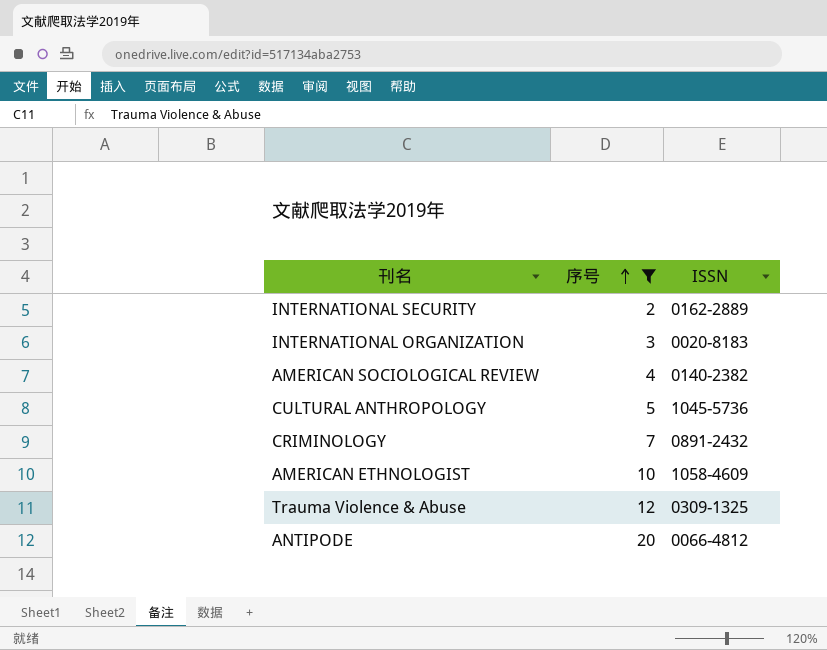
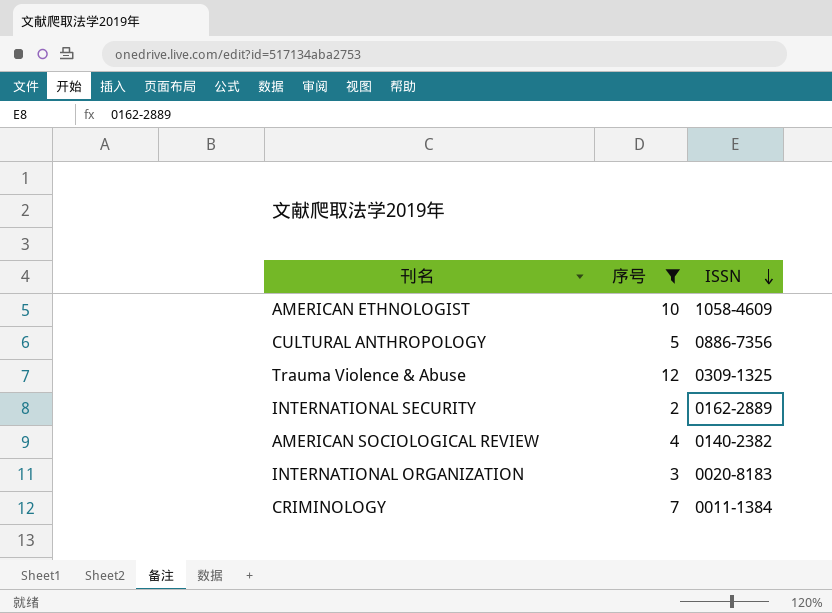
row order: 序号 ascending -> ISSN descending
row ANTIPODE: 20 | 0066-4812 -> none
CULTURAL ANTHROPOLOGY | ISSN: 1045-5736 -> 0886-7356
CRIMINOLOGY | ISSN: 0891-2432 -> 0011-1384

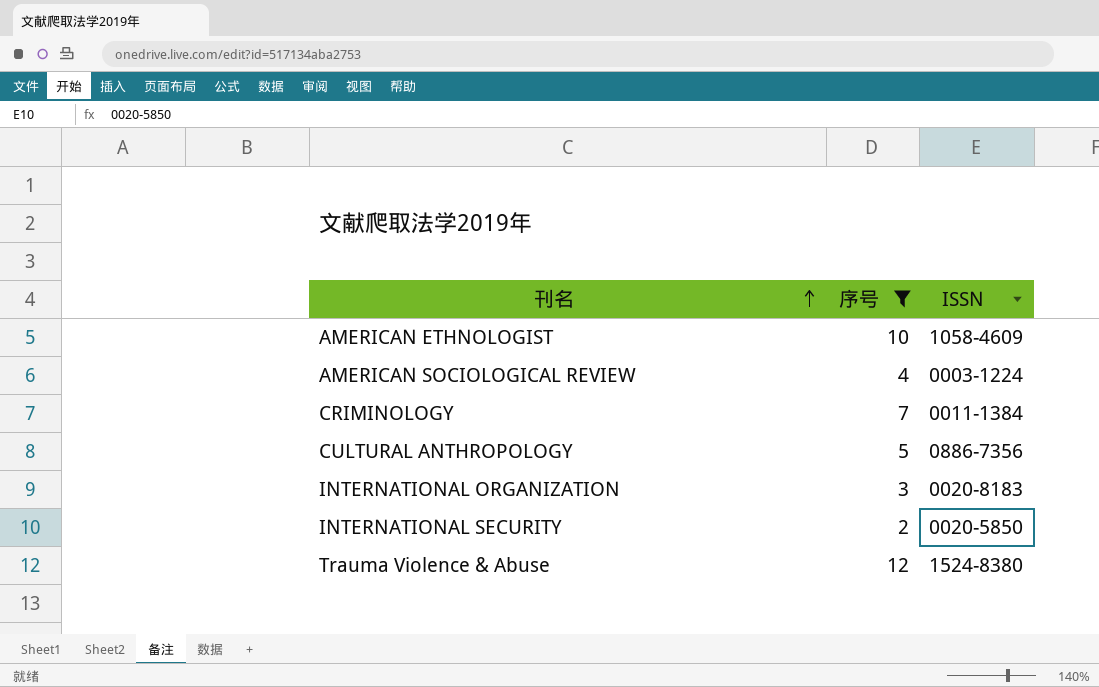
row order: ISSN descending -> 刊名 ascending
AMERICAN SOCIOLOGICAL REVIEW | ISSN: 0140-2382 -> 0003-1224
INTERNATIONAL SECURITY | ISSN: 0162-2889 -> 0020-5850
Trauma Violence & Abuse | ISSN: 0309-1325 -> 1524-8380

